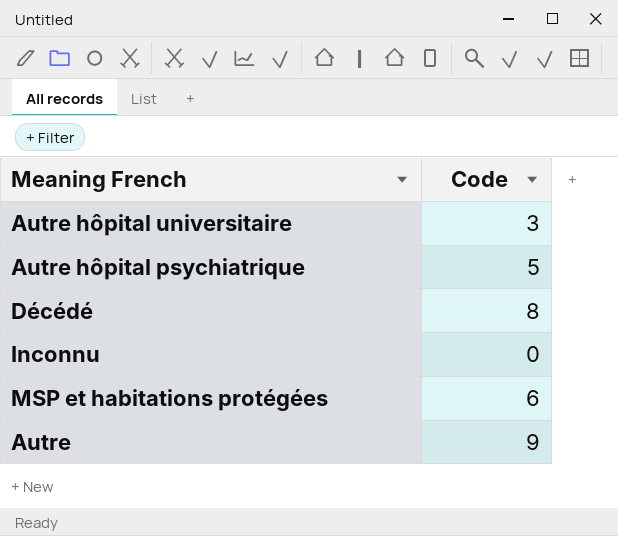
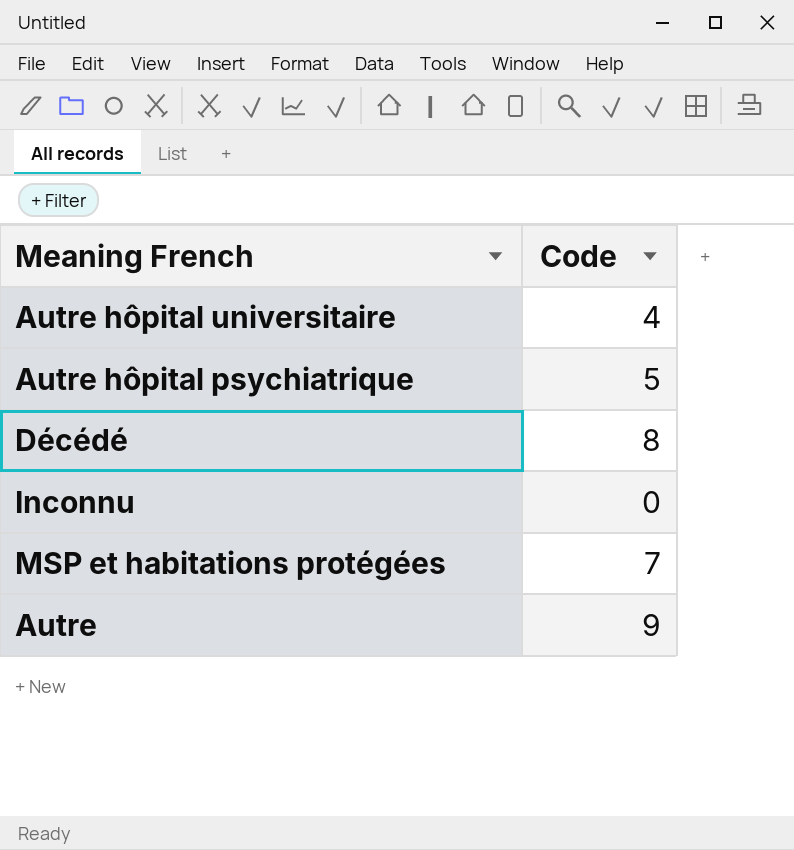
Autre hôpital universitaire | Code: 3 -> 4
MSP et habitations protégées | Code: 6 -> 7

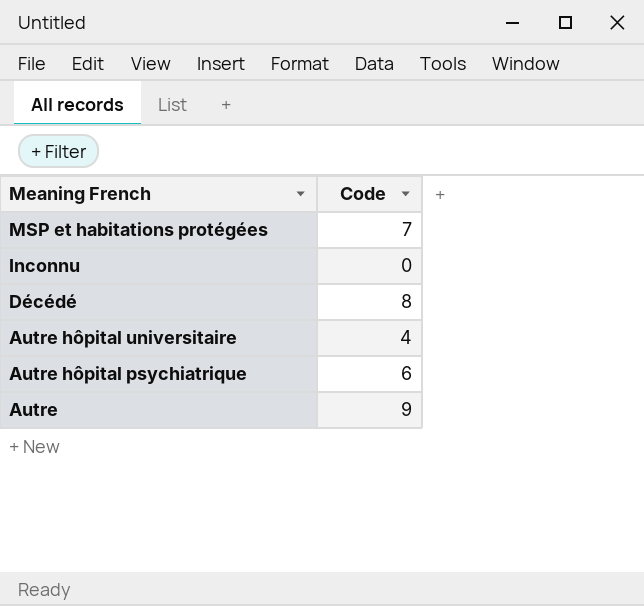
row order: none -> Meaning French descending
Autre hôpital psychiatrique | Code: 5 -> 6

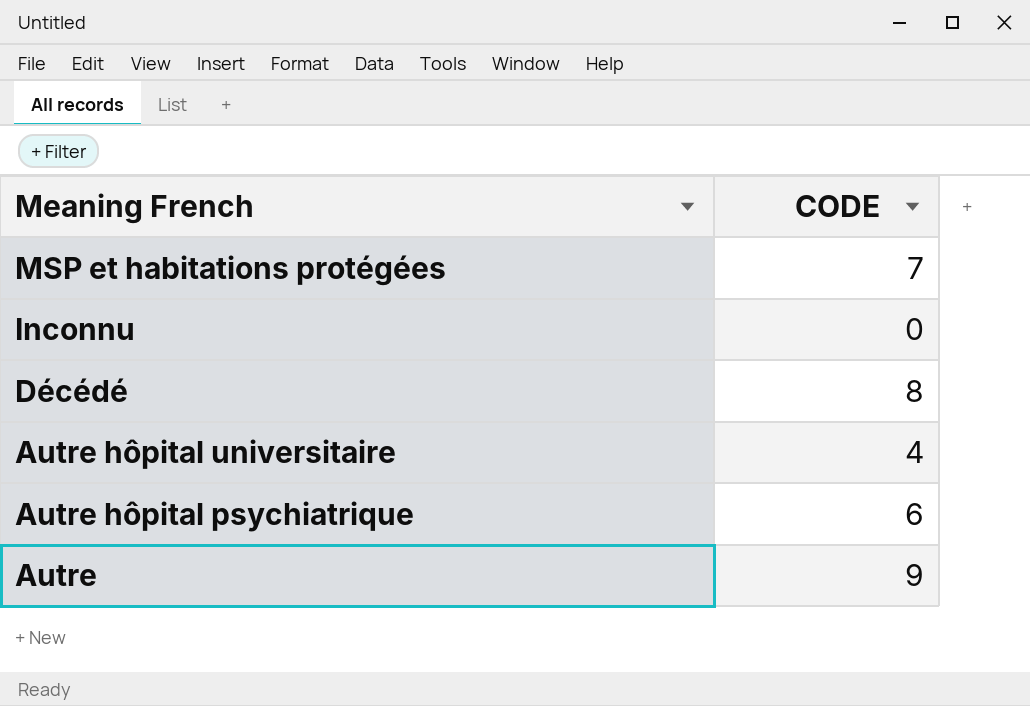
column name: Code -> CODE

